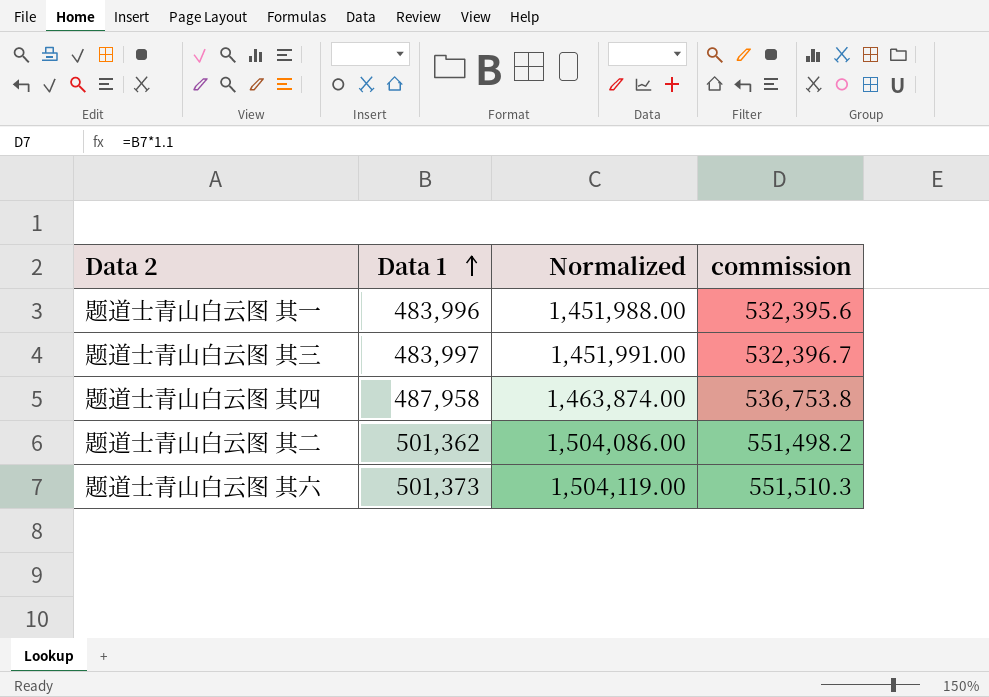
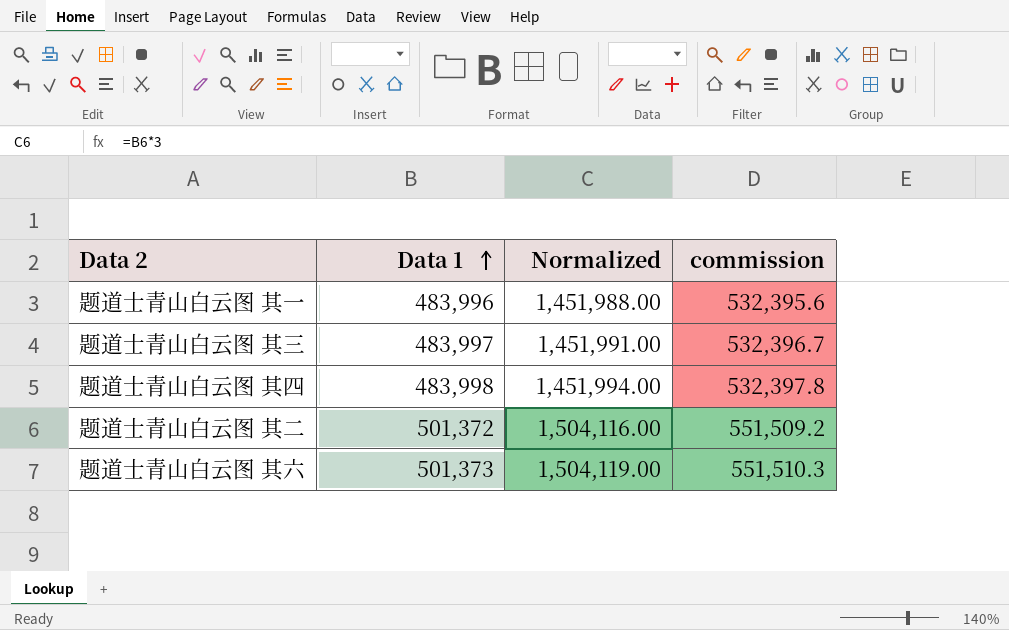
题道士青山白云图 其四 | Data 1: 487,958 -> 483,998
题道士青山白云图 其四 | Normalized: 1,463,874.00 -> 1,451,994.00
题道士青山白云图 其四 | commission: 536,753.8 -> 532,397.8
题道士青山白云图 其二 | Data 1: 501,362 -> 501,372
题道士青山白云图 其二 | Normalized: 1,504,086.00 -> 1,504,116.00
题道士青山白云图 其二 | commission: 551,498.2 -> 551,509.2

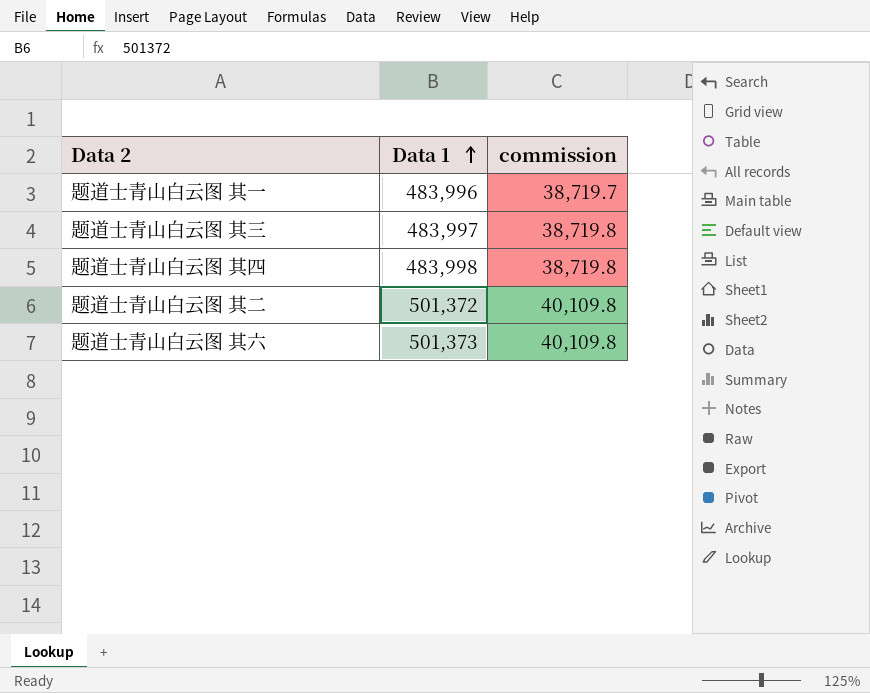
column Normalized | formula: [Data 1] * 3 -> none
column commission | formula: [Data 1] * 1.1 -> [Data 1] * 0.08

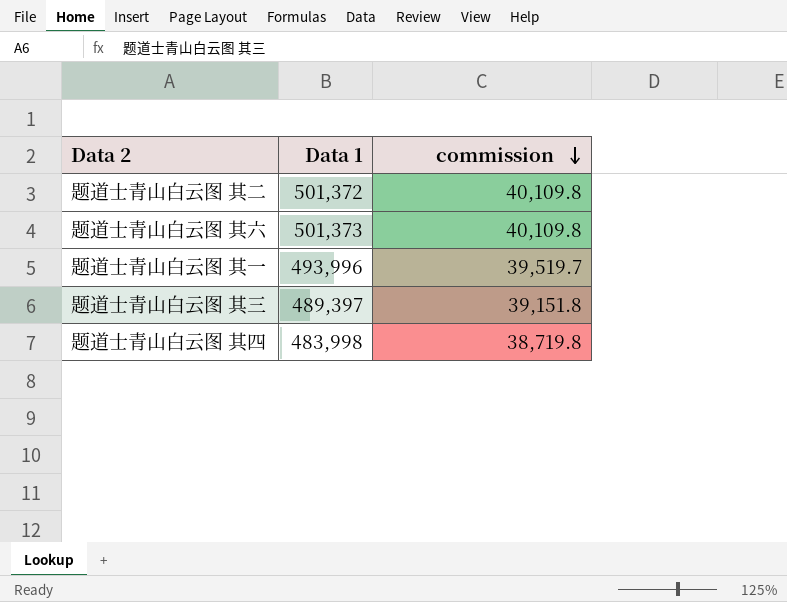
row order: Data 1 ascending -> commission descending
题道士青山白云图 其一 | Data 1: 483,996 -> 493,996
题道士青山白云图 其一 | commission: 38,719.7 -> 39,519.7
题道士青山白云图 其三 | Data 1: 483,997 -> 489,397
题道士青山白云图 其三 | commission: 38,719.8 -> 39,151.8

